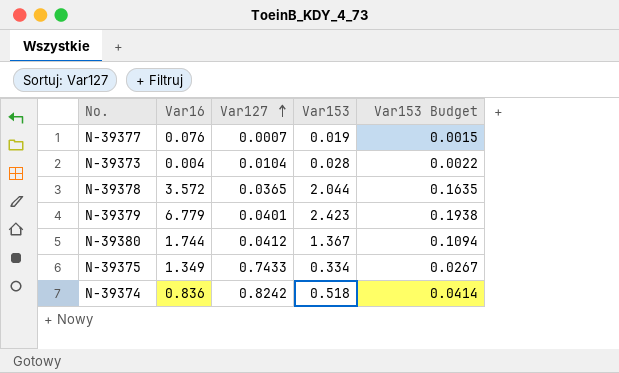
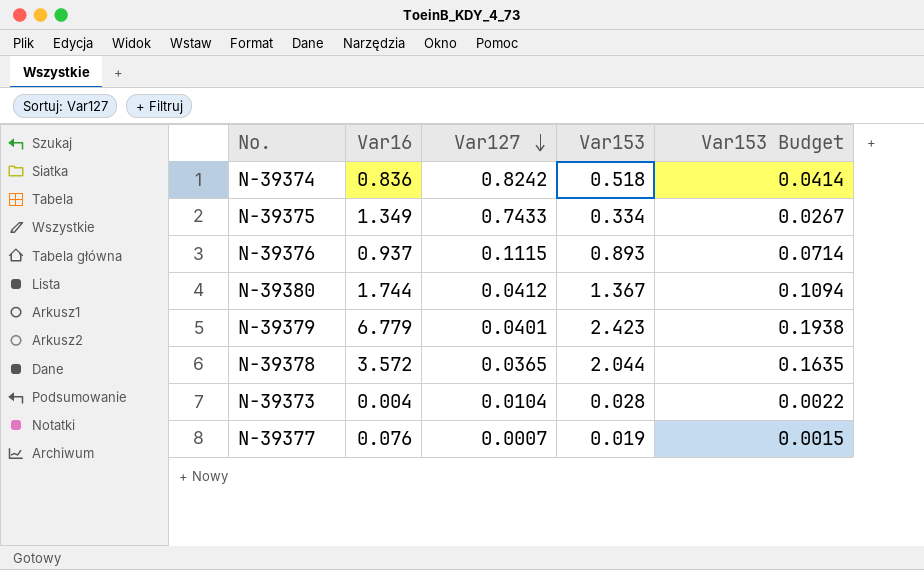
row order: Var127 ascending -> Var127 descending
row N-39376: none -> 0.937 | 0.1115 | 0.893 | 0.0714

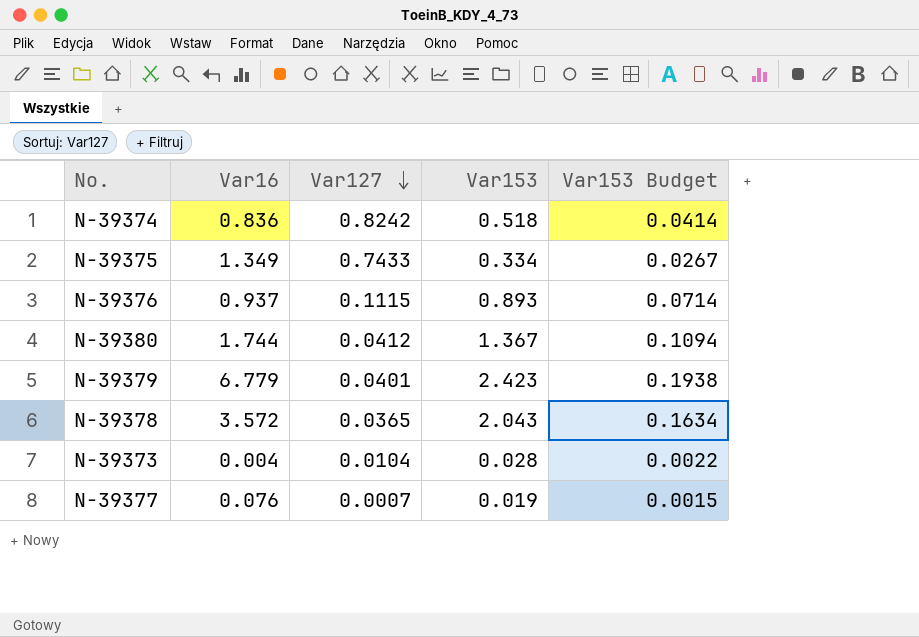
N-39378 | Var153: 2.044 -> 2.043
N-39378 | Var153 Budget: 0.1635 -> 0.1634

